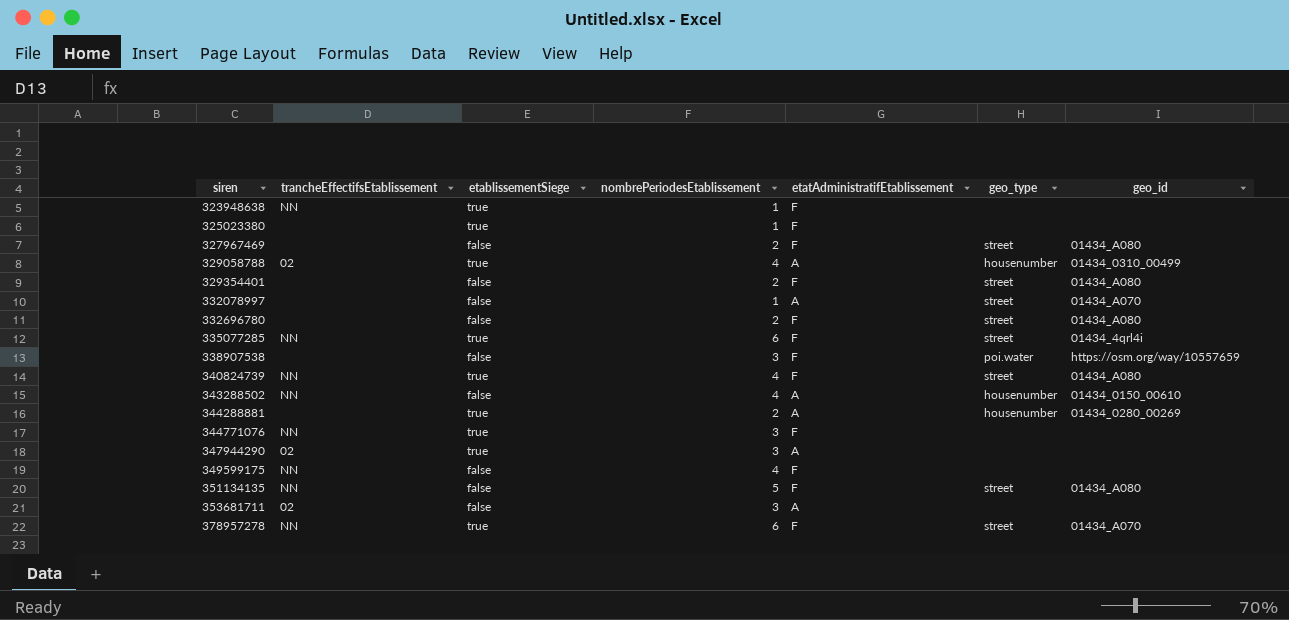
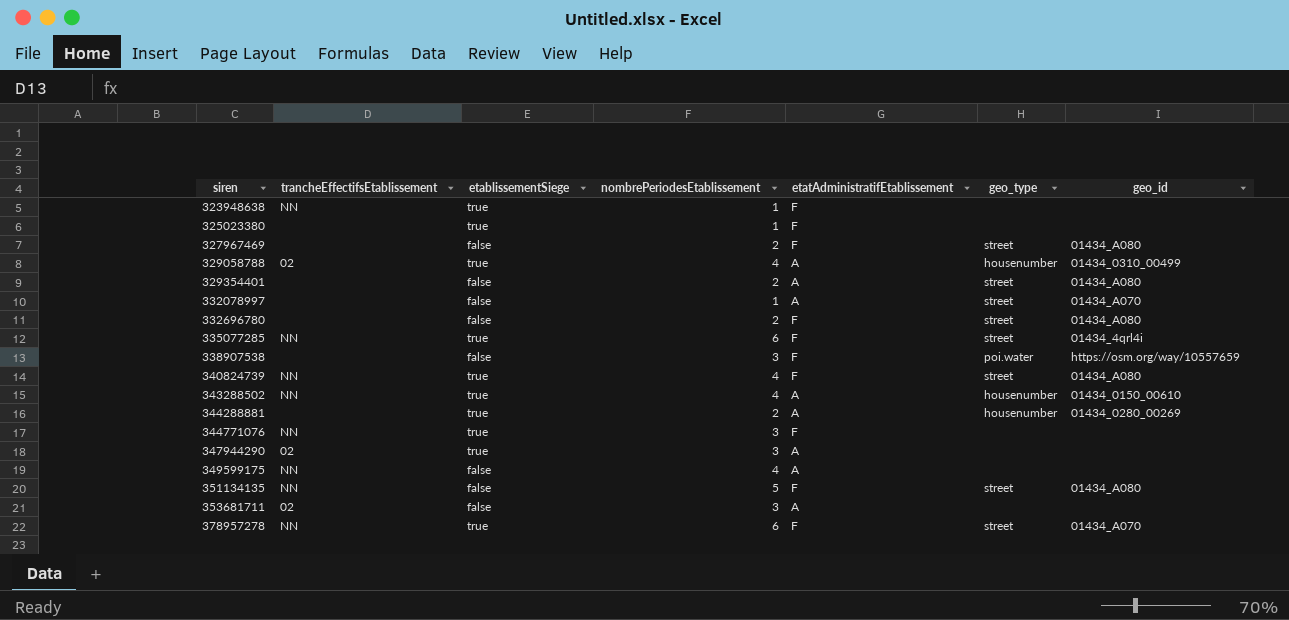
329354401 | etatAdministratifEtablissement: F -> A
343288502 | etablissementSiege: false -> true
349599175 | etatAdministratifEtablissement: F -> A

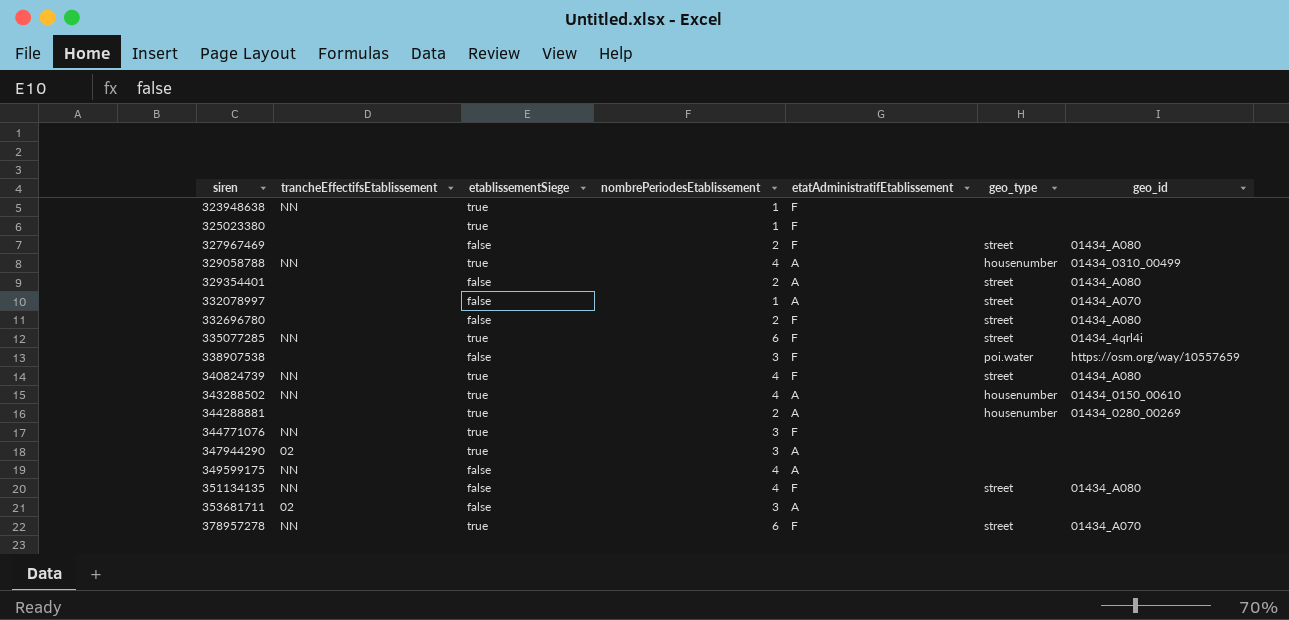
329058788 | trancheEffectifsEtablissement: 02 -> NN
351134135 | nombrePeriodesEtablissement: 5 -> 4

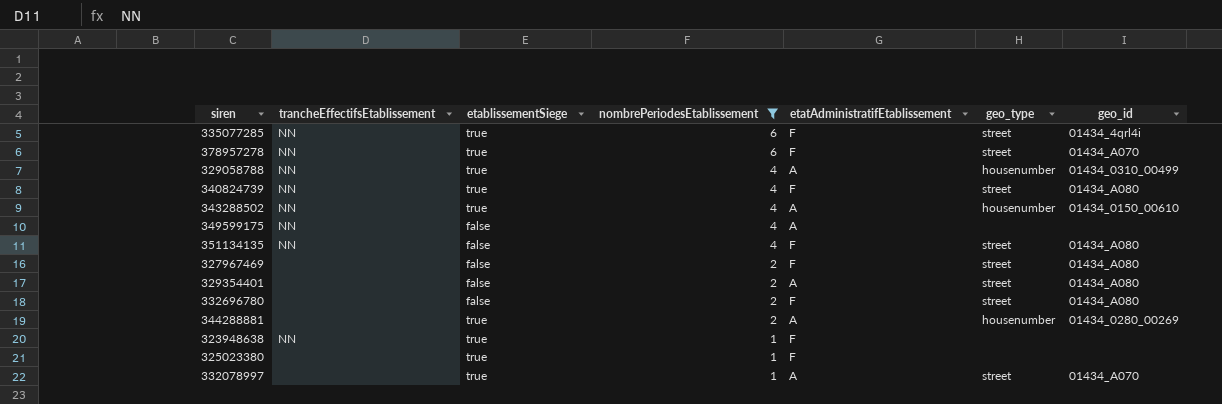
filter: none -> nombrePeriodesEtablissement != 3
row order: siren ascending -> nombrePeriodesEtablissement descending
332078997 | etablissementSiege: false -> true

